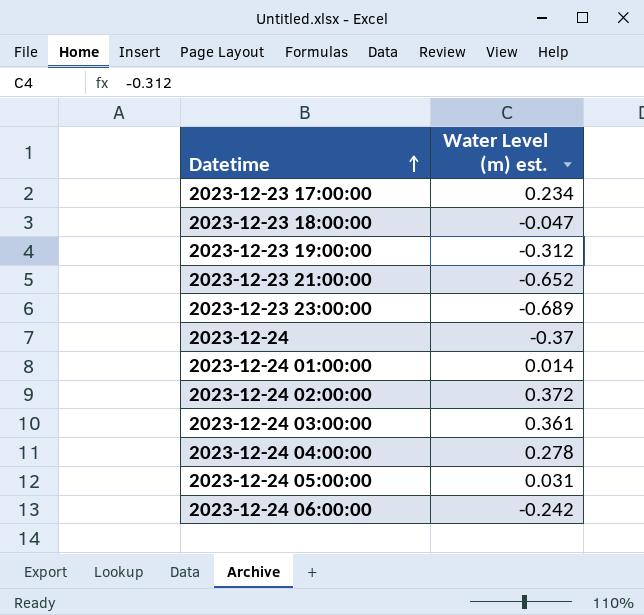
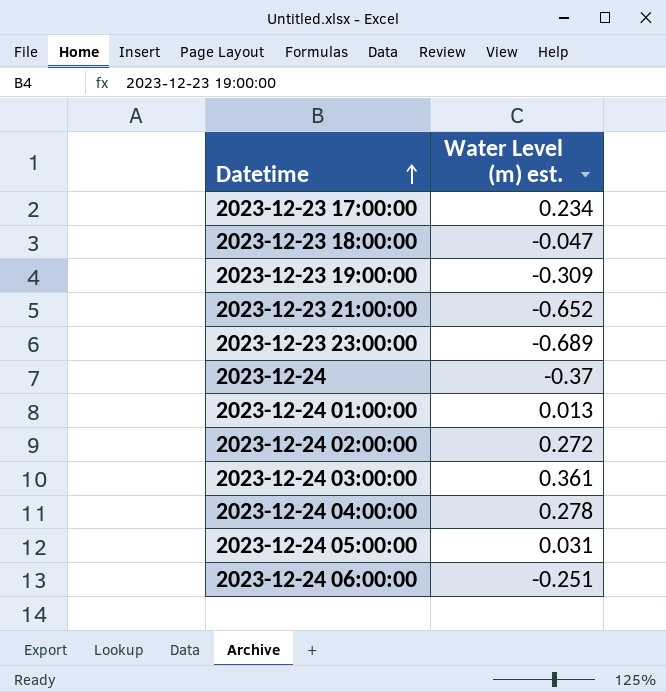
2023-12-23 19:00:00 | Water Level (m) est.: -0.312 -> -0.309
2023-12-24 01:00:00 | Water Level (m) est.: 0.014 -> 0.013
2023-12-24 02:00:00 | Water Level (m) est.: 0.372 -> 0.272
2023-12-24 06:00:00 | Water Level (m) est.: -0.242 -> -0.251

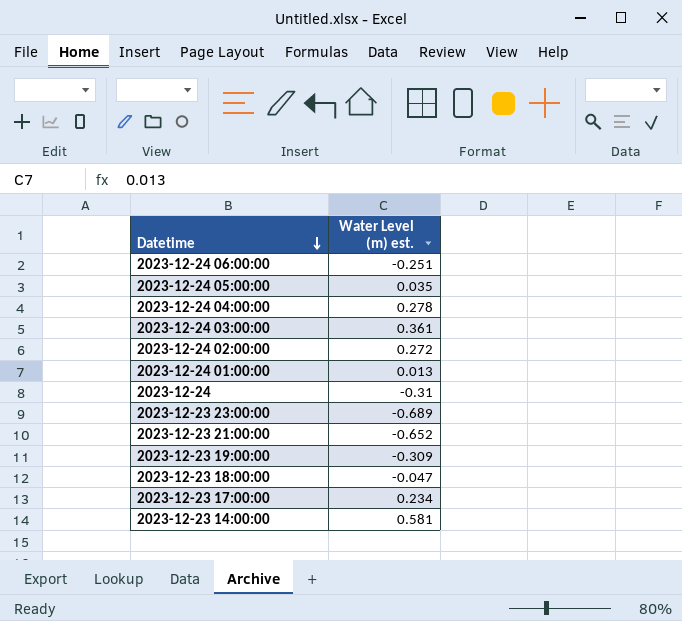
row order: Datetime ascending -> Datetime descending
2023-12-24 05:00:00 | Water Level (m) est.: 0.031 -> 0.035
2023-12-24 | Water Level (m) est.: -0.37 -> -0.31
row 2023-12-23 14:00:00: none -> 0.581

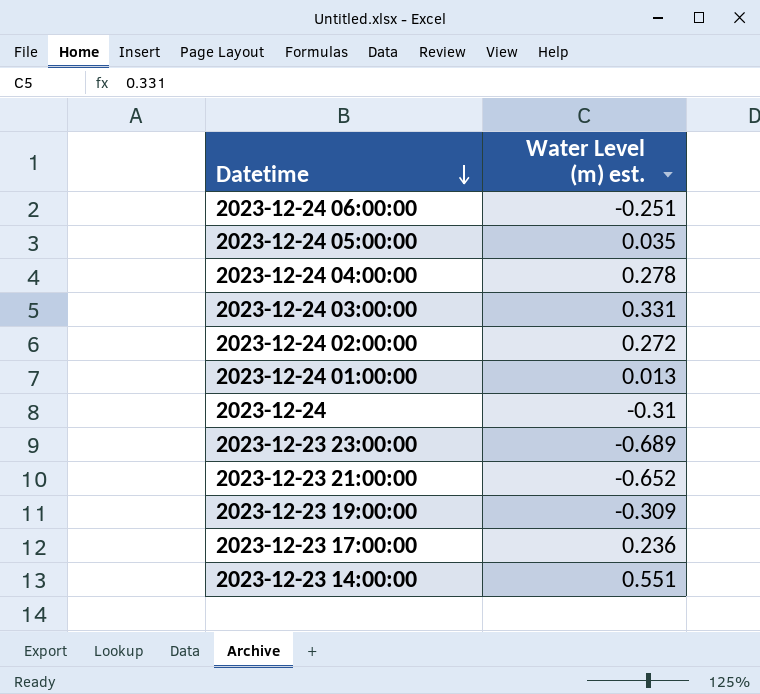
row 2023-12-23 18:00:00: -0.047 -> none
2023-12-24 03:00:00 | Water Level (m) est.: 0.361 -> 0.331
2023-12-23 17:00:00 | Water Level (m) est.: 0.234 -> 0.236
2023-12-23 14:00:00 | Water Level (m) est.: 0.581 -> 0.551

